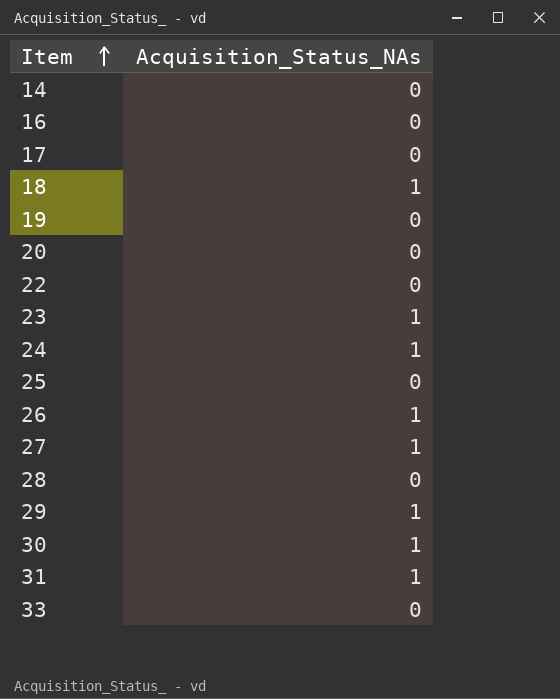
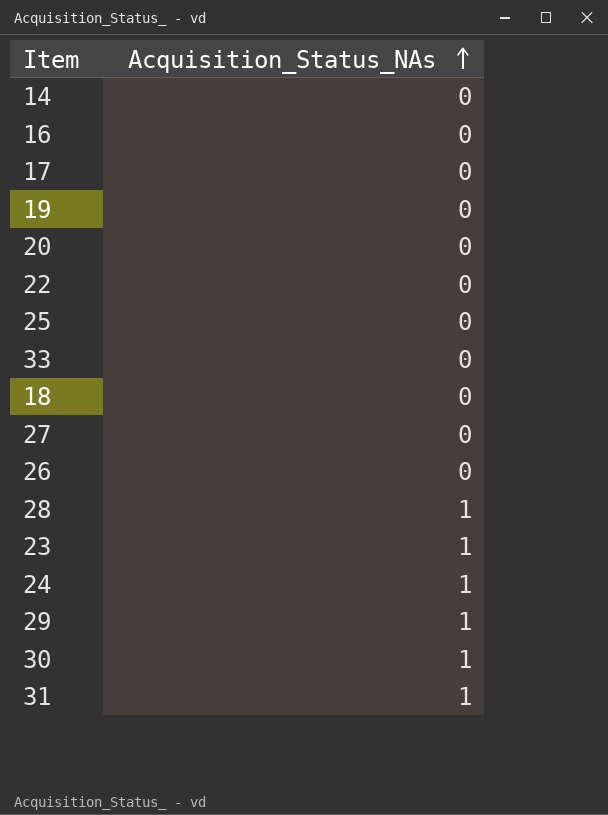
row order: Item ascending -> Acquisition_Status_NAs ascending
18 | Acquisition_Status_NAs: 1 -> 0
27 | Acquisition_Status_NAs: 1 -> 0
26 | Acquisition_Status_NAs: 1 -> 0
28 | Acquisition_Status_NAs: 0 -> 1

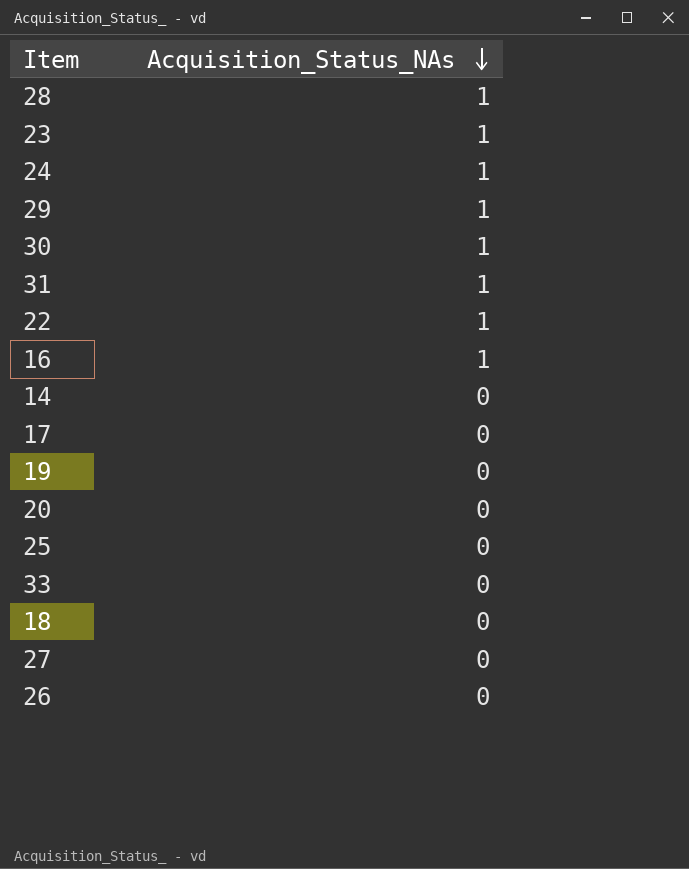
row order: Acquisition_Status_NAs ascending -> Acquisition_Status_NAs descending
22 | Acquisition_Status_NAs: 0 -> 1
16 | Acquisition_Status_NAs: 0 -> 1

